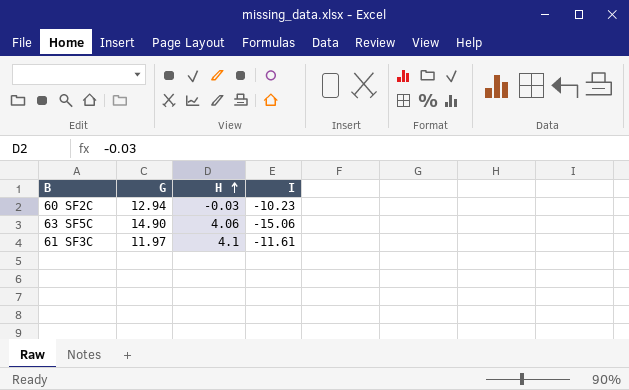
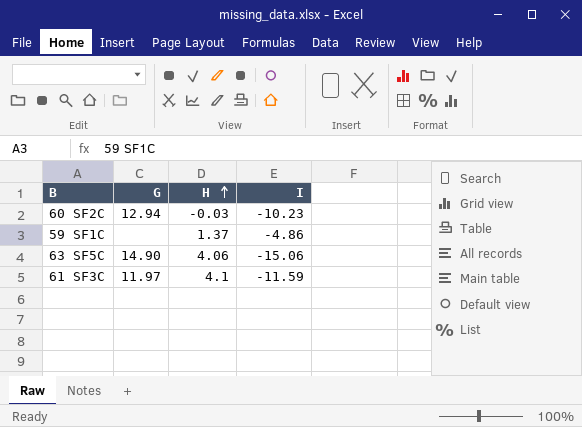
row 59 SF1C: none -> none | 1.37 | -4.86
61 SF3C | I: -11.61 -> -11.59

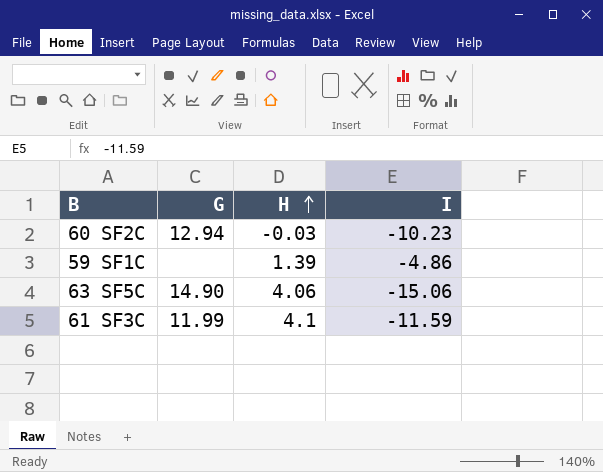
59 SF1C | H: 1.37 -> 1.39
61 SF3C | G: 11.97 -> 11.99

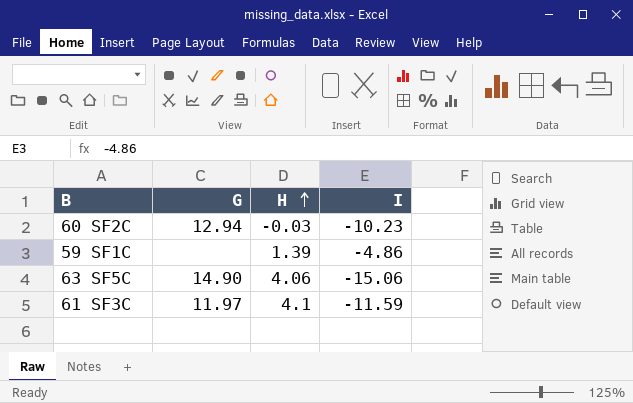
61 SF3C | G: 11.99 -> 11.97

